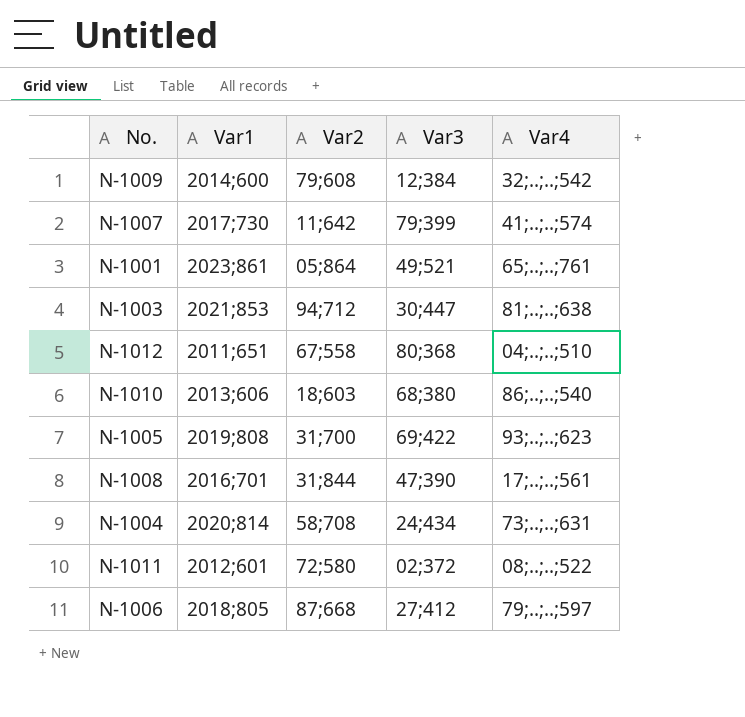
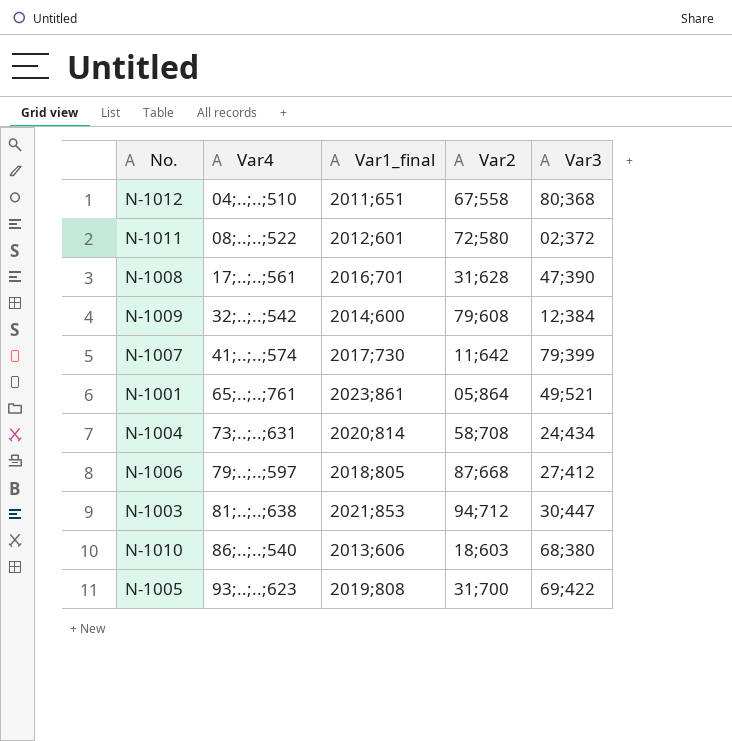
row order: none -> Var4 ascending
column Var4 | position: 5 -> 2
column name: Var1 -> Var1_final
N-1008 | Var2: 31;844 -> 31;628

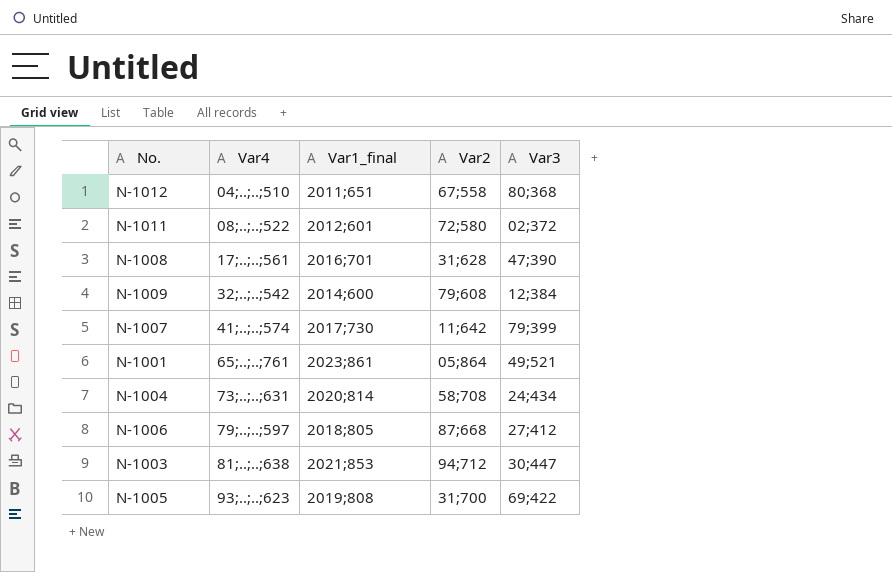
row N-1010: 86;..;..;540 | 2013;606 | 18;603 | 68;380 -> none

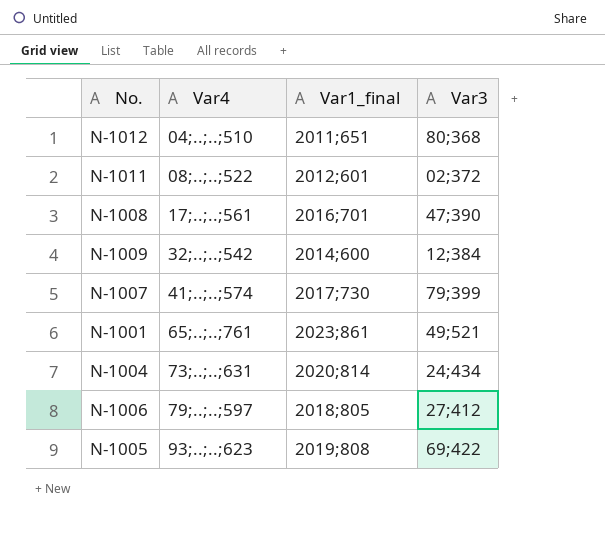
column Var2 | position: 4 -> none
row N-1003: 81;..;..;638 | 2021;853 | 94;712 | 30;447 -> none

